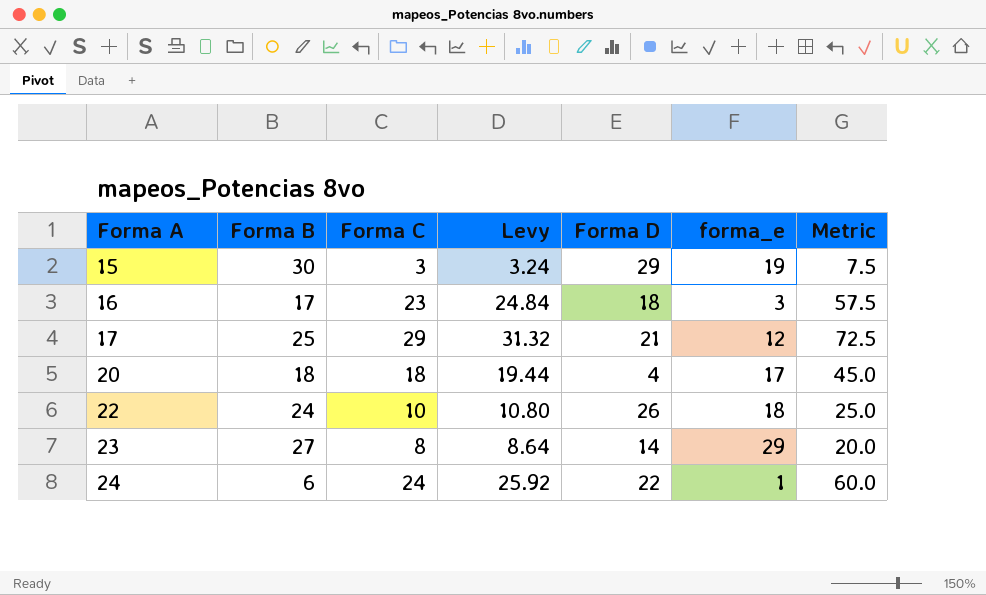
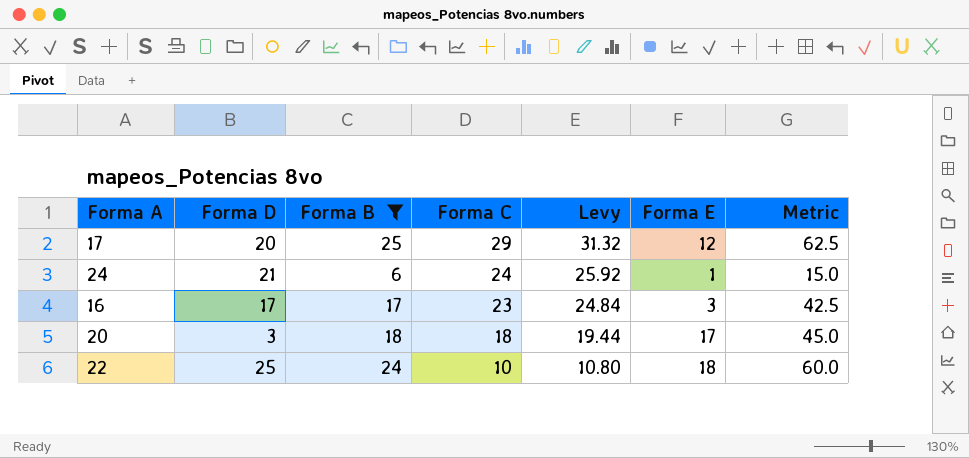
filter: none -> Forma B <= 25
row order: Forma A ascending -> Forma C descending
column Forma D | position: 5 -> 2
column name: forma_e -> Forma E
column Metric | formula: [Forma C] * 2.5 -> [Forma B] * 2.5
17 | Forma D: 21 -> 20
24 | Forma D: 22 -> 21
16 | Forma D: 18 -> 17
20 | Forma D: 4 -> 3
22 | Forma D: 26 -> 25

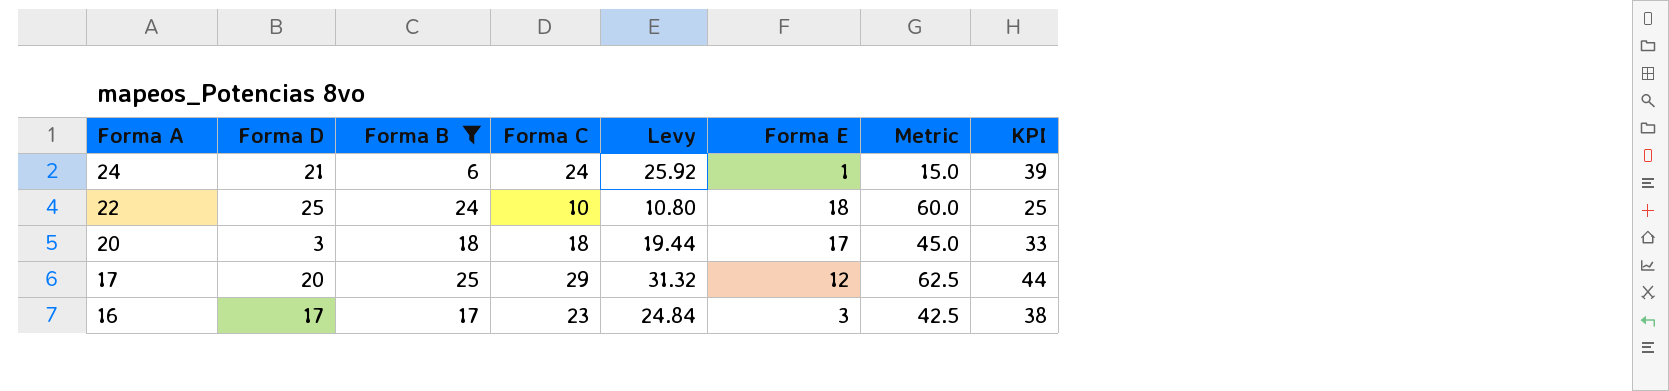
row order: Forma C descending -> Forma A descending
column KPI | formula: none -> [Forma C] + 15

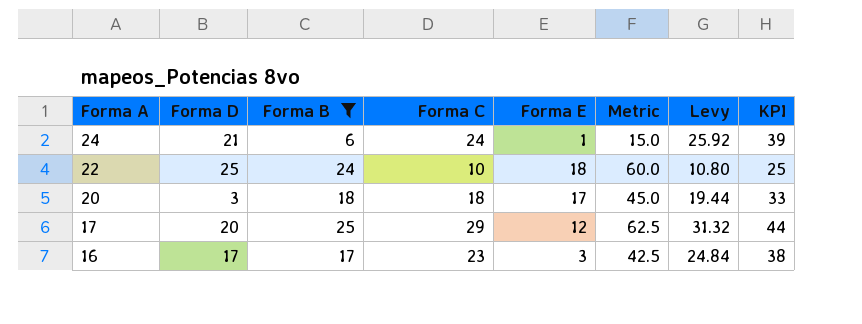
column Levy | position: 5 -> 7

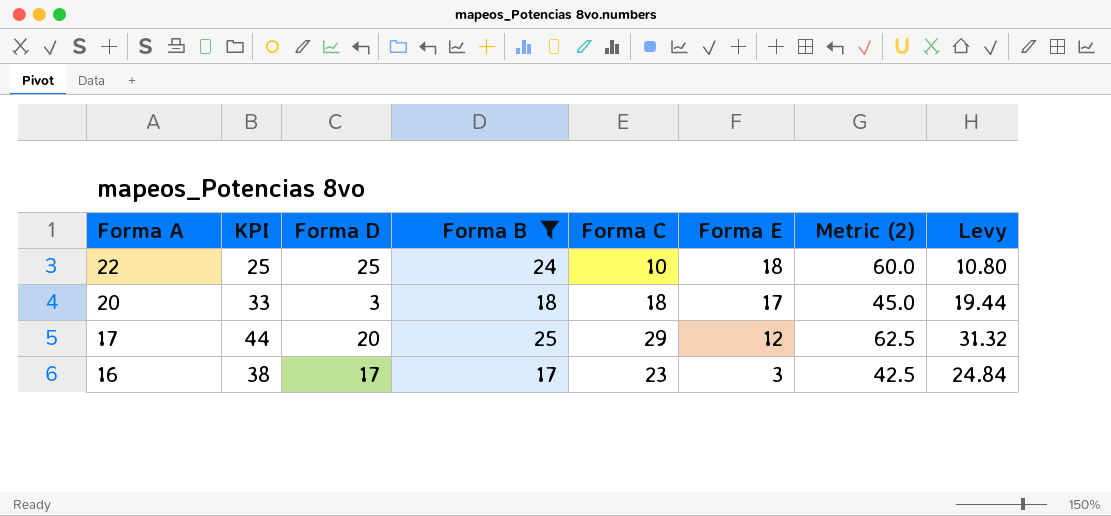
column KPI | position: 8 -> 2
column name: Metric -> Metric (2)
row 24: 21 | 6 | 24 | 1 | 15.0 | 25.92 | 39 -> none

